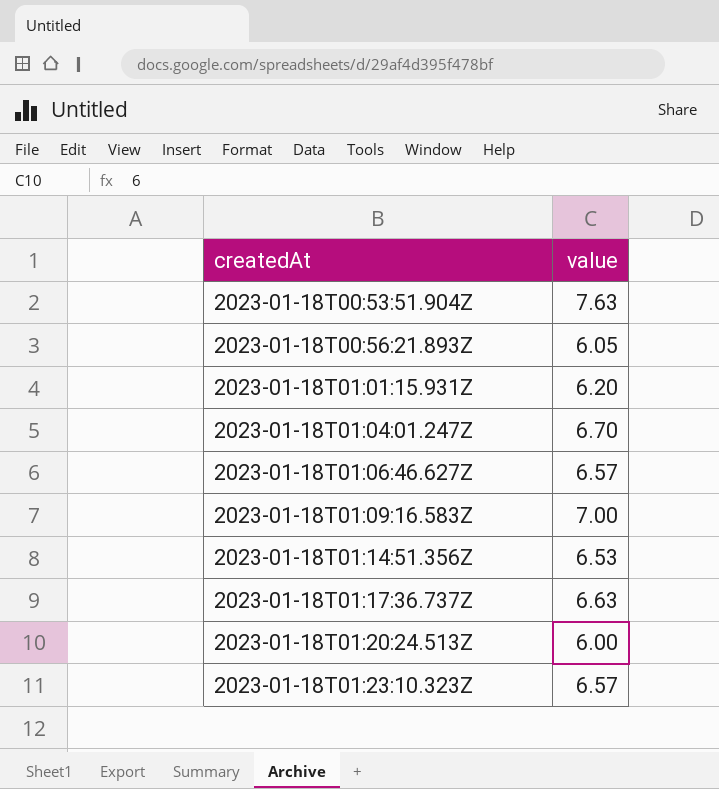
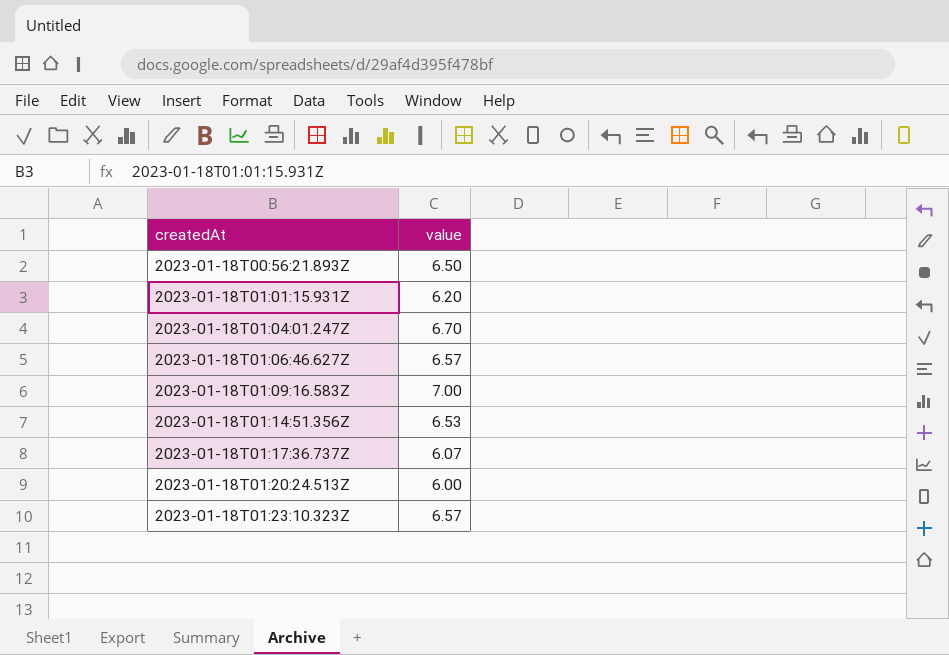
row 2023-01-18T00:53:51.904Z: 7.63 -> none
2023-01-18T00:56:21.893Z | value: 6.05 -> 6.50
2023-01-18T01:17:36.737Z | value: 6.63 -> 6.07

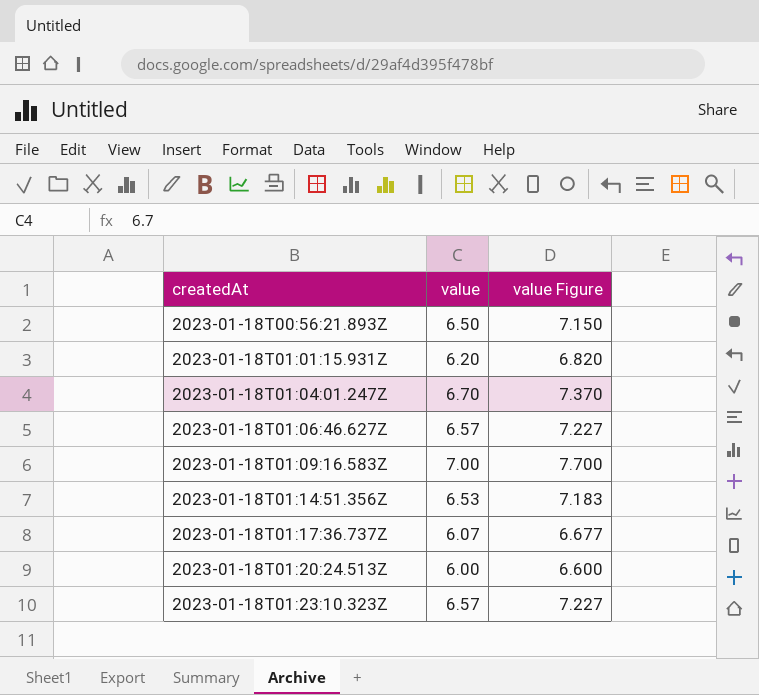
column value Figure | formula: none -> [value] * 1.1

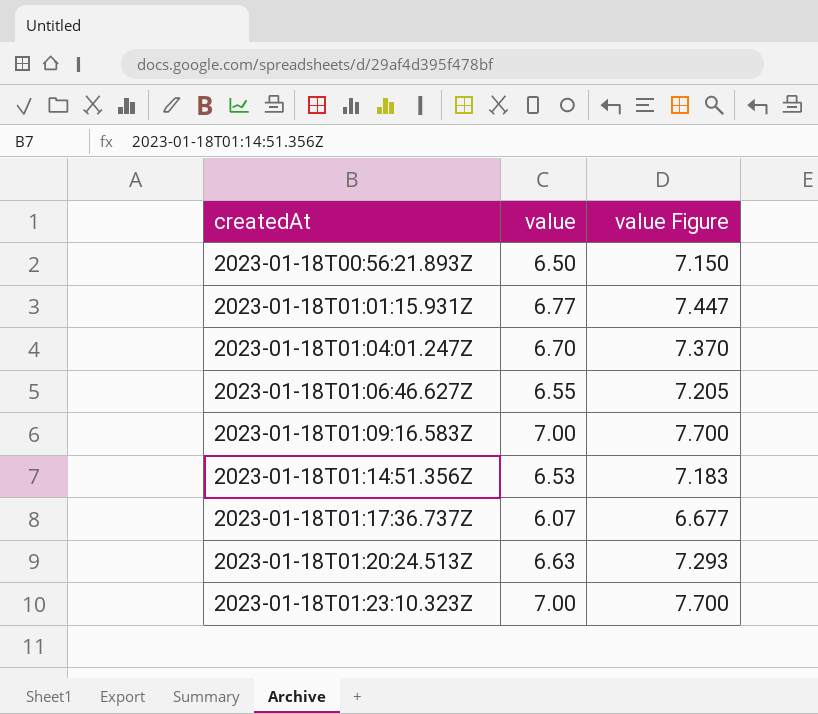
2023-01-18T01:01:15.931Z | value: 6.20 -> 6.77
2023-01-18T01:01:15.931Z | value Figure: 6.820 -> 7.447
2023-01-18T01:06:46.627Z | value: 6.57 -> 6.55
2023-01-18T01:06:46.627Z | value Figure: 7.227 -> 7.205
2023-01-18T01:20:24.513Z | value: 6.00 -> 6.63
2023-01-18T01:20:24.513Z | value Figure: 6.600 -> 7.293
2023-01-18T01:23:10.323Z | value: 6.57 -> 7.00
2023-01-18T01:23:10.323Z | value Figure: 7.227 -> 7.700

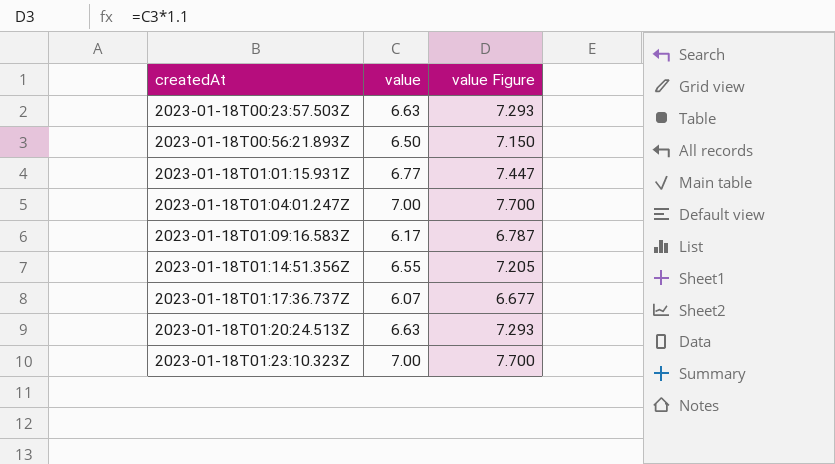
row 2023-01-18T01:06:46.627Z: 6.55 | 7.205 -> none
row 2023-01-18T00:23:57.503Z: none -> 6.63 | 7.293
2023-01-18T01:04:01.247Z | value: 6.70 -> 7.00
2023-01-18T01:04:01.247Z | value Figure: 7.370 -> 7.700
2023-01-18T01:09:16.583Z | value: 7.00 -> 6.17
2023-01-18T01:09:16.583Z | value Figure: 7.700 -> 6.787
2023-01-18T01:14:51.356Z | value: 6.53 -> 6.55
2023-01-18T01:14:51.356Z | value Figure: 7.183 -> 7.205

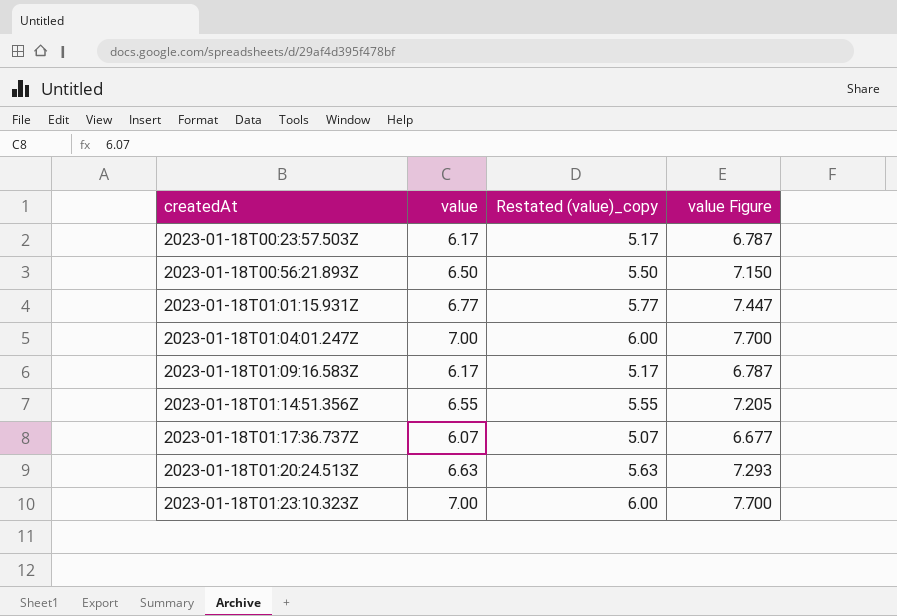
column Restated (value)_copy | formula: none -> [value] - 1
2023-01-18T00:23:57.503Z | value: 6.63 -> 6.17
2023-01-18T00:23:57.503Z | value Figure: 7.293 -> 6.787

